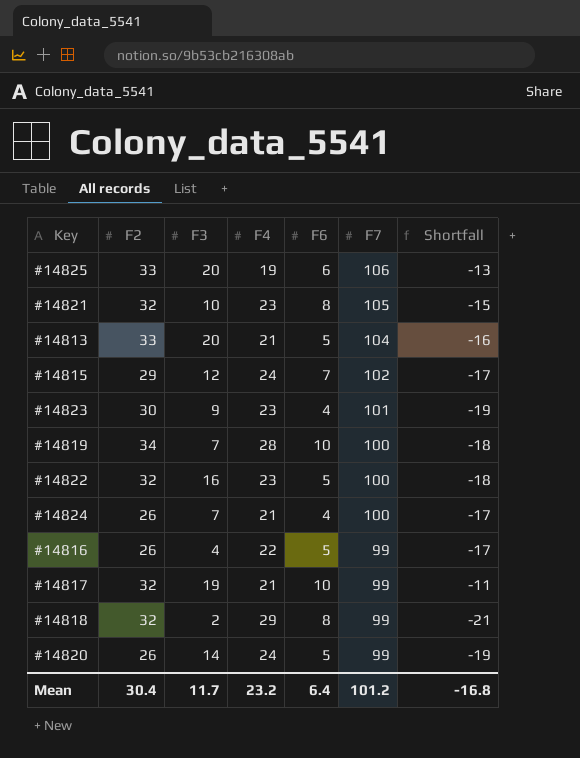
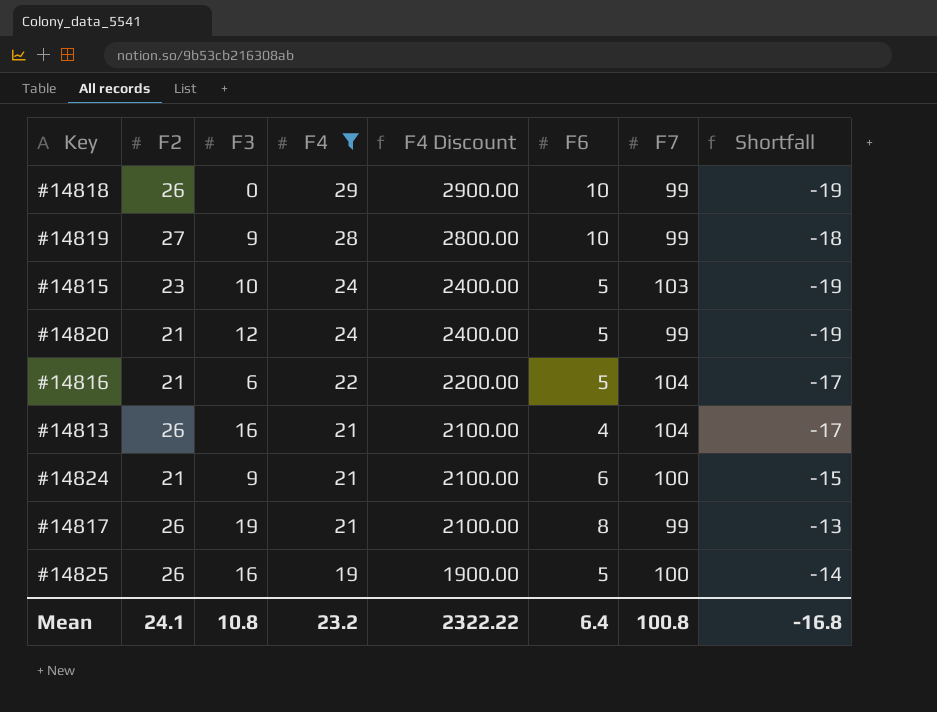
filter: none -> F4 != 23
row order: F7 descending -> F4 descending
column F4 Discount | formula: none -> [F4] * 100
#14818 | F2: 32 -> 26
#14818 | F3: 2 -> 0
#14818 | F6: 8 -> 10
#14818 | Shortfall: -21 -> -19
#14819 | F2: 34 -> 27
#14819 | F3: 7 -> 9
#14819 | F7: 100 -> 99
#14815 | F2: 29 -> 23
#14815 | F3: 12 -> 10
#14815 | F6: 7 -> 5
#14815 | F7: 102 -> 103
#14815 | Shortfall: -17 -> -19
#14820 | F2: 26 -> 21
#14820 | F3: 14 -> 12
#14816 | F2: 26 -> 21
#14816 | F3: 4 -> 6
#14816 | F7: 99 -> 104
#14813 | F2: 33 -> 26
#14813 | F3: 20 -> 16
#14813 | F6: 5 -> 4
#14813 | Shortfall: -16 -> -17
#14824 | F2: 26 -> 21
#14824 | F3: 7 -> 9
#14824 | F6: 4 -> 6
#14824 | Shortfall: -17 -> -15
#14817 | F2: 32 -> 26
#14817 | F6: 10 -> 8
#14817 | Shortfall: -11 -> -13
#14825 | F2: 33 -> 26
#14825 | F3: 20 -> 16
#14825 | F6: 6 -> 5
#14825 | F7: 106 -> 100
#14825 | Shortfall: -13 -> -14
Mean | F2: 30.4 -> 24.1
Mean | F3: 11.7 -> 10.8
Mean | F7: 101.2 -> 100.8

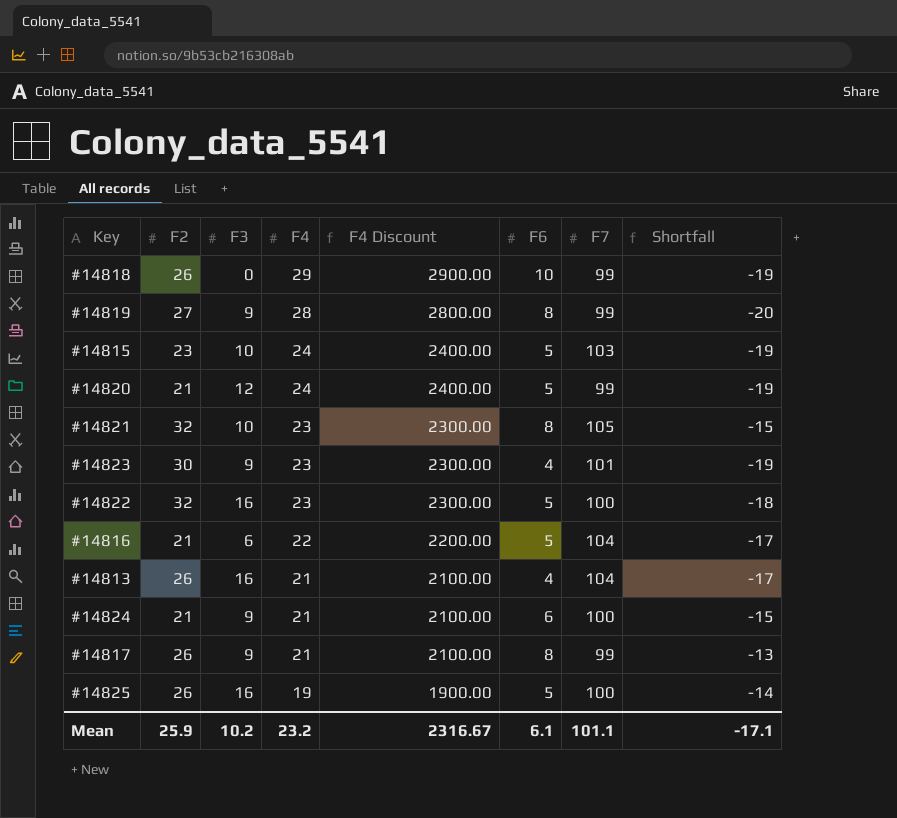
filter: F4 != 23 -> none
#14819 | F6: 10 -> 8
#14819 | Shortfall: -18 -> -20
#14817 | F3: 19 -> 9
Mean | F2: 24.1 -> 25.9
Mean | F3: 10.8 -> 10.2
Mean | F4 Discount: 2322.22 -> 2316.67
Mean | F6: 6.4 -> 6.1
Mean | F7: 100.8 -> 101.1
Mean | Shortfall: -16.8 -> -17.1

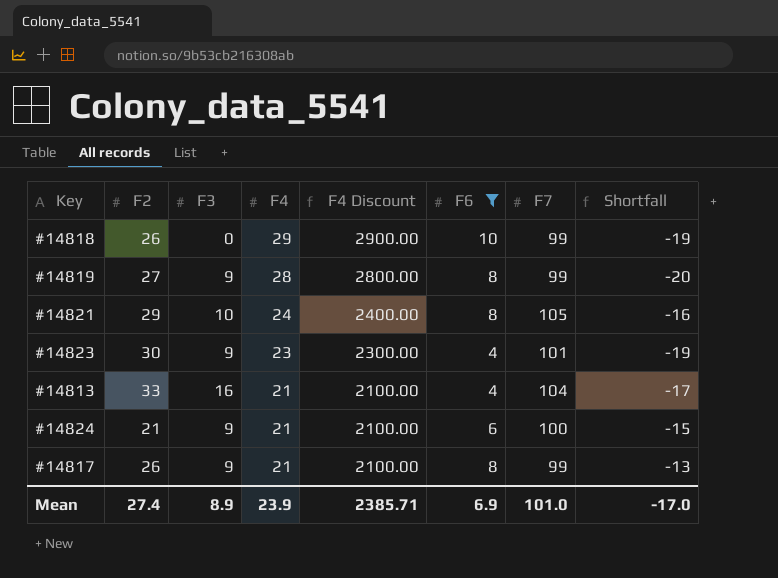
filter: none -> F6 != 5
#14821 | F2: 32 -> 29
#14821 | F4: 23 -> 24
#14821 | F4 Discount: 2300.00 -> 2400.00
#14821 | Shortfall: -15 -> -16
#14813 | F2: 26 -> 33
Mean | F2: 25.9 -> 27.4
Mean | F3: 10.2 -> 8.9
Mean | F4: 23.2 -> 23.9
Mean | F4 Discount: 2316.67 -> 2385.71
Mean | F6: 6.1 -> 6.9
Mean | F7: 101.1 -> 101.0
Mean | Shortfall: -17.1 -> -17.0

